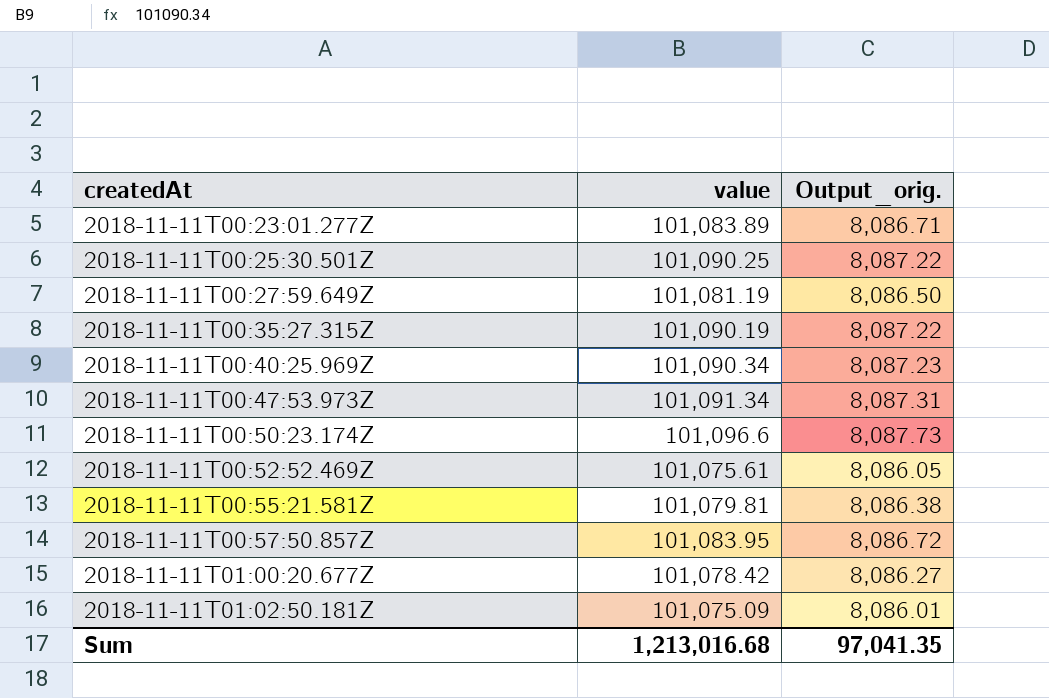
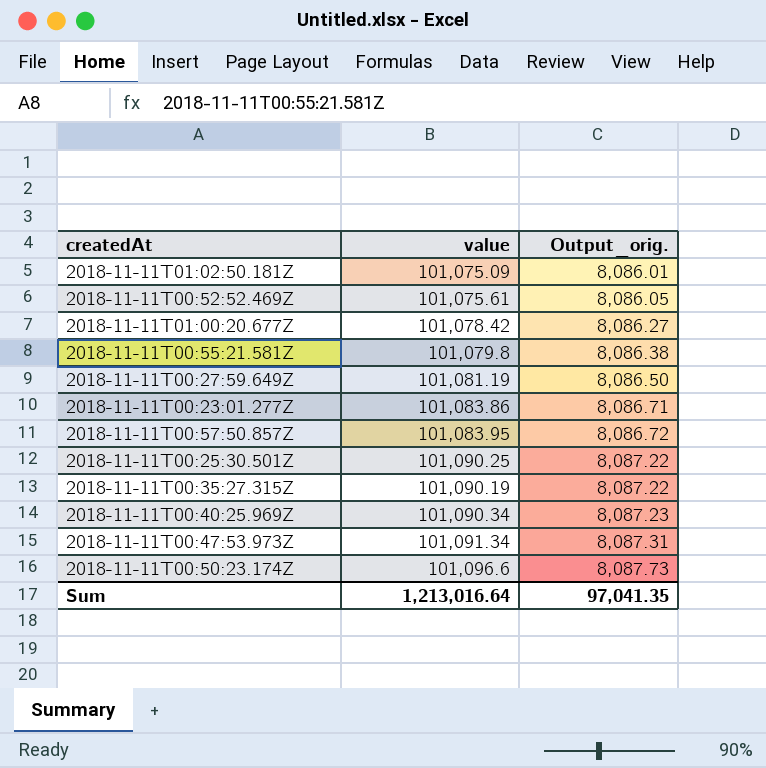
row order: createdAt ascending -> Output_orig. ascending
2018-11-11T00:55:21.581Z | value: 101,079.81 -> 101,079.8
2018-11-11T00:23:01.277Z | value: 101,083.89 -> 101,083.86
Sum | value: 1,213,016.68 -> 1,213,016.64

